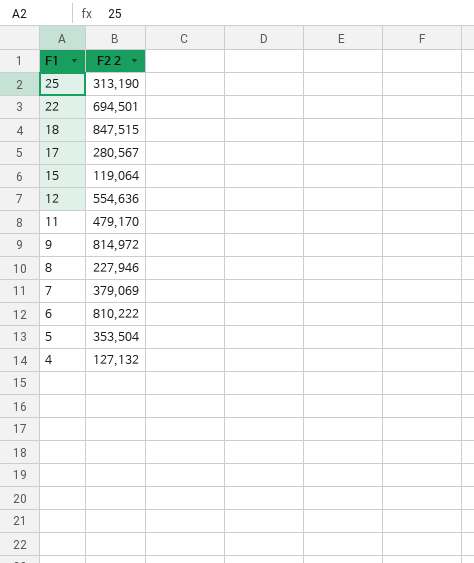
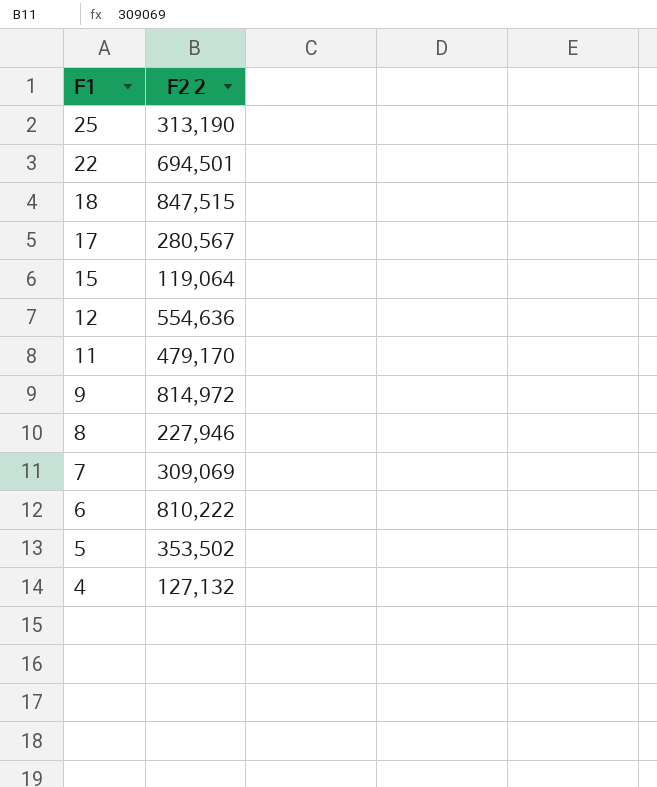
7 | F2 2: 379,069 -> 309,069
5 | F2 2: 353,504 -> 353,502

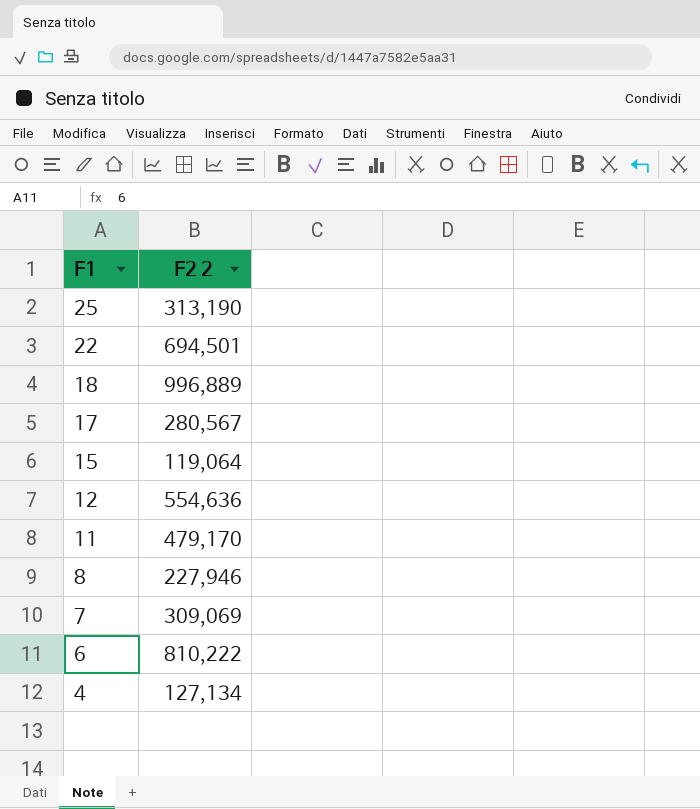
row 9: 814,972 -> none
row 5: 353,502 -> none
18 | F2 2: 847,515 -> 996,889
4 | F2 2: 127,132 -> 127,134

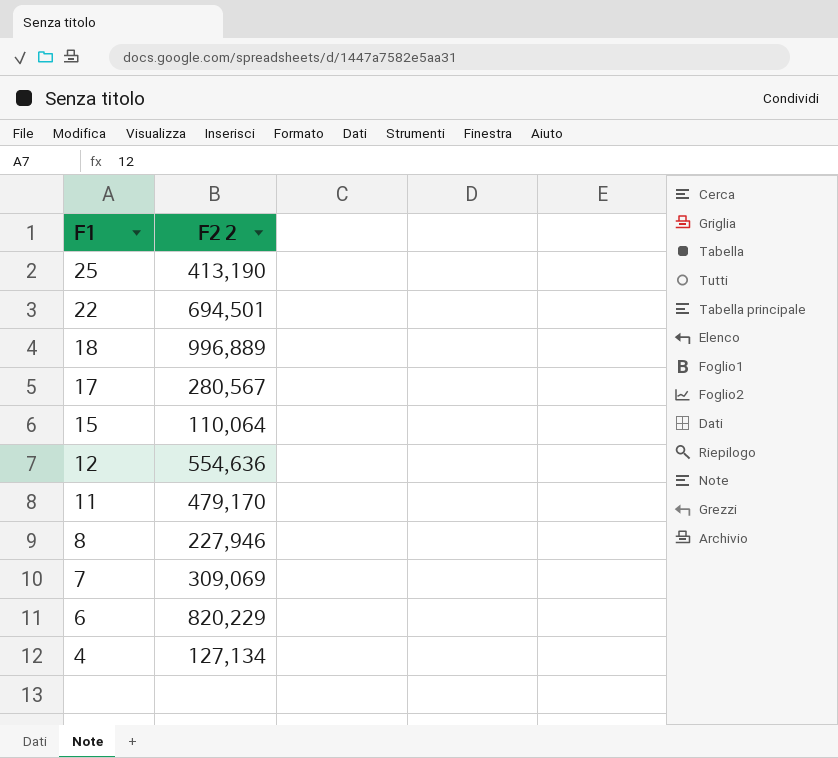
25 | F2 2: 313,190 -> 413,190
15 | F2 2: 119,064 -> 110,064
6 | F2 2: 810,222 -> 820,229

